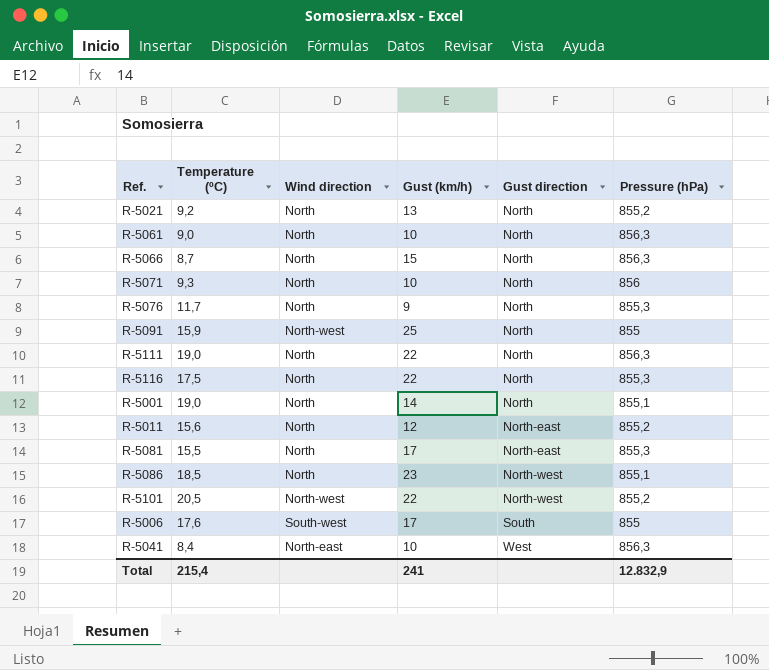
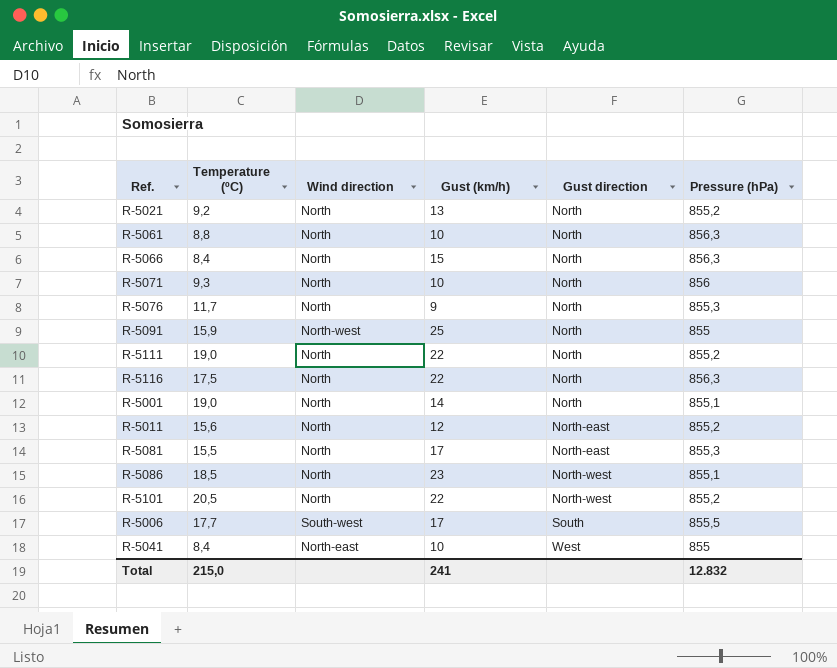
R-5061 | Temperature (ºC): 9,0 -> 8,8
R-5066 | Temperature (ºC): 8,7 -> 8,4
R-5111 | Pressure (hPa): 856,3 -> 855,2
R-5116 | Pressure (hPa): 855,3 -> 856,3
R-5101 | Wind direction: North-west -> North
R-5006 | Temperature (ºC): 17,6 -> 17,7
R-5006 | Pressure (hPa): 855 -> 855,5
R-5041 | Pressure (hPa): 856,3 -> 855
Total | Temperature (ºC): 215,4 -> 215,0
Total | Pressure (hPa): 12.832,9 -> 12.832

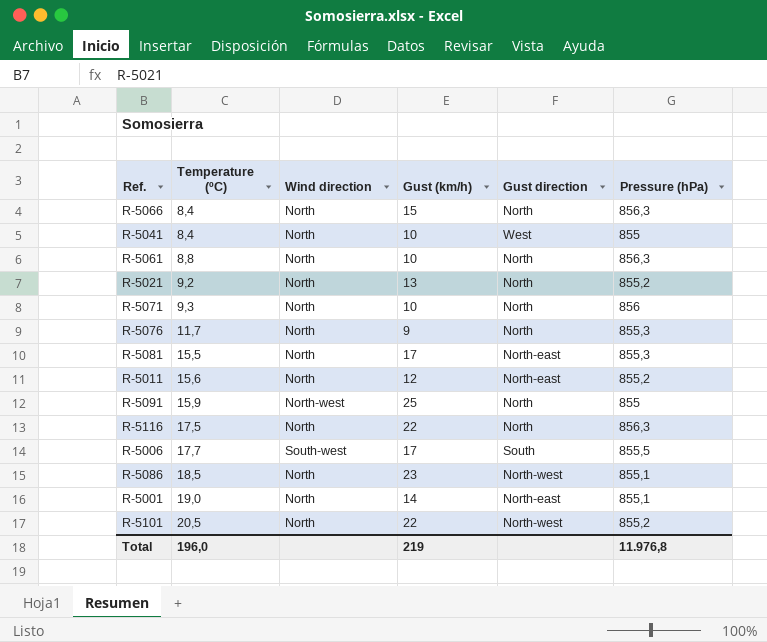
row order: Gust direction ascending -> Temperature (ºC) ascending
row R-5111: 19,0 | North | 22 | North | 855,2 -> none
R-5041 | Wind direction: North-east -> North
R-5001 | Gust direction: North -> North-east
Total | Temperature (ºC): 215,0 -> 196,0
Total | Gust (km/h): 241 -> 219
Total | Pressure (hPa): 12.832 -> 11.976,8

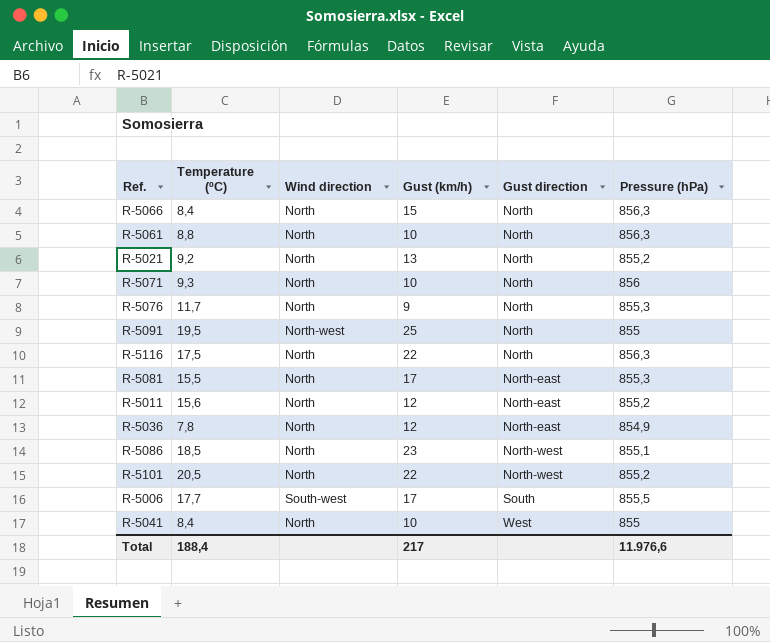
row order: Temperature (ºC) ascending -> Gust direction ascending
row R-5001: 19,0 | North | 14 | North-east | 855,1 -> none
R-5091 | Temperature (ºC): 15,9 -> 19,5
row R-5036: none -> 7,8 | North | 12 | North-east | 854,9
Total | Temperature (ºC): 196,0 -> 188,4
Total | Gust (km/h): 219 -> 217
Total | Pressure (hPa): 11.976,8 -> 11.976,6

